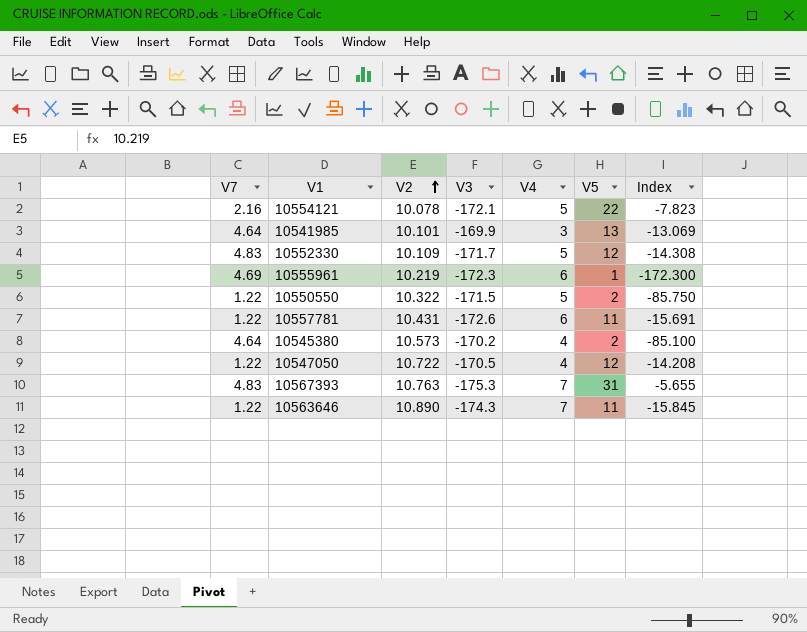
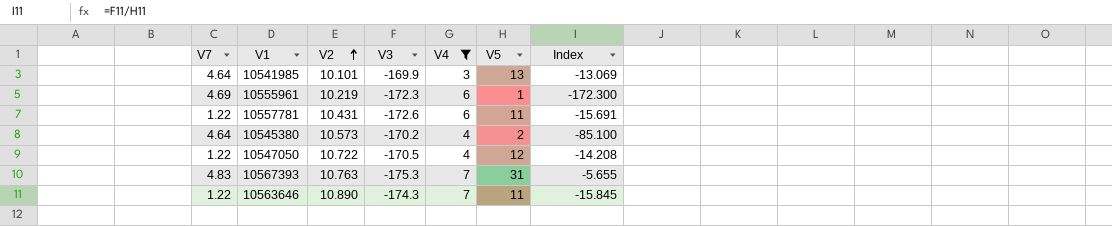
filter: none -> V4 != 5

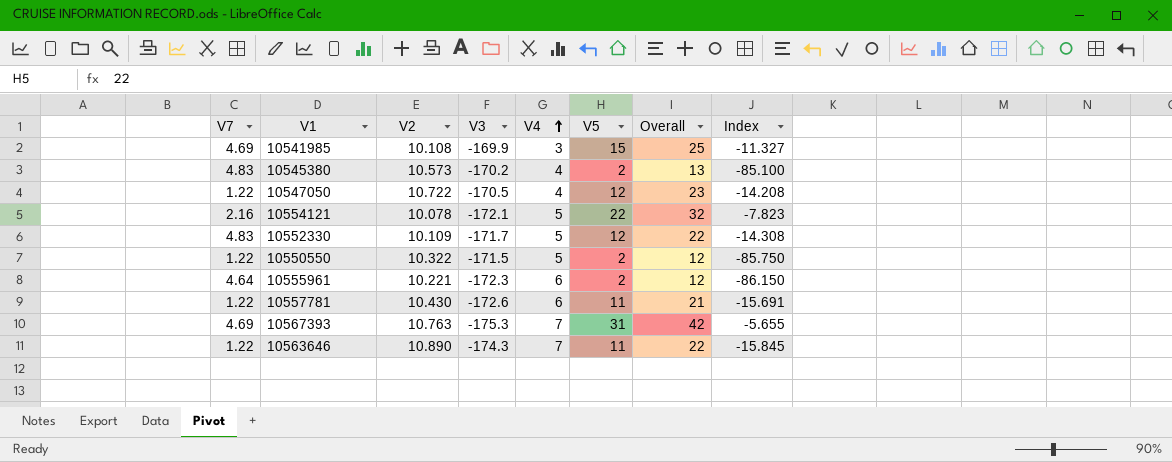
filter: V4 != 5 -> none
row order: V2 ascending -> V4 ascending
column Overall | formula: none -> [V2] + [V5]
10541985 | V7: 4.64 -> 4.69
10541985 | V2: 10.101 -> 10.108
10541985 | V5: 13 -> 15
10541985 | Index: -13.069 -> -11.327
10545380 | V7: 4.64 -> 4.83
10555961 | V7: 4.69 -> 4.64
10555961 | V2: 10.219 -> 10.221
10555961 | V5: 1 -> 2
10555961 | Index: -172.300 -> -86.150
10557781 | V2: 10.431 -> 10.430
10567393 | V7: 4.83 -> 4.69

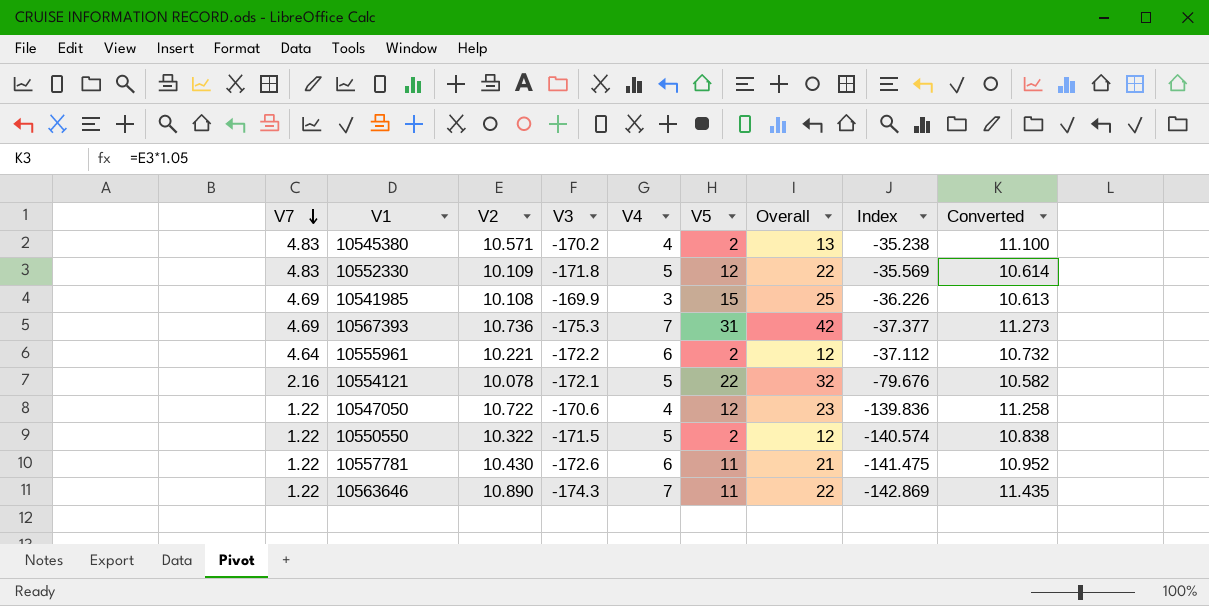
row order: V4 ascending -> V7 descending
column Index | formula: [V3] / [V5] -> [V3] / [V7]
column Converted | formula: none -> [V2] * 1.05
10545380 | V2: 10.573 -> 10.571
10552330 | V3: -171.7 -> -171.8
10567393 | V2: 10.763 -> 10.736
10555961 | V3: -172.3 -> -172.2
10547050 | V3: -170.5 -> -170.6

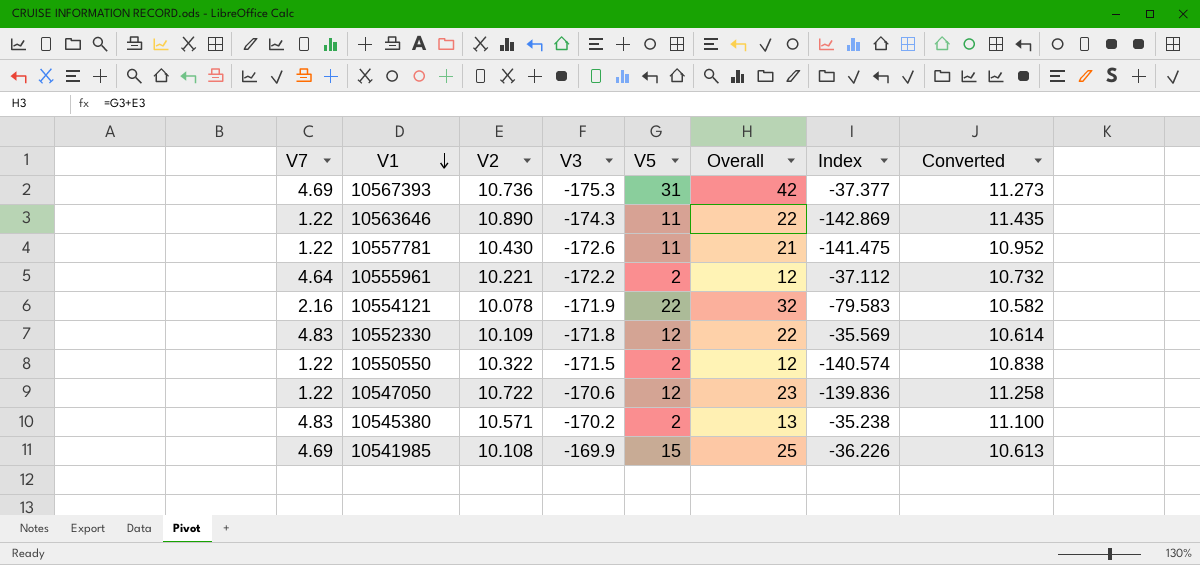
row order: V7 descending -> V1 descending
column V4 | position: 5 -> none
10554121 | V3: -172.1 -> -171.9
10554121 | Index: -79.676 -> -79.583

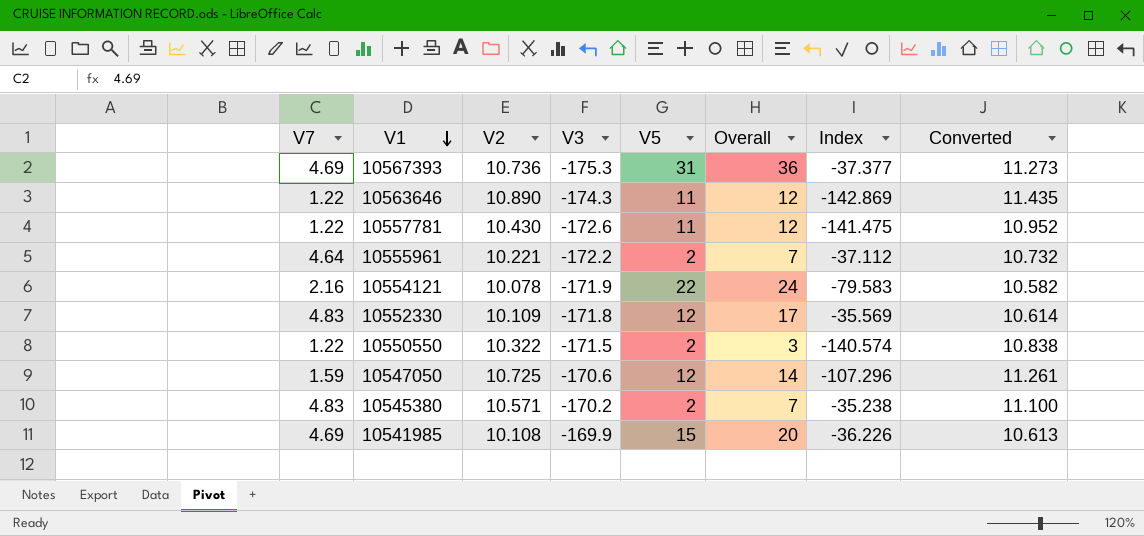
column Overall | formula: [V2] + [V5] -> [V7] + [V5]
10547050 | V7: 1.22 -> 1.59
10547050 | V2: 10.722 -> 10.725
10547050 | Index: -139.836 -> -107.296
10547050 | Converted: 11.258 -> 11.261

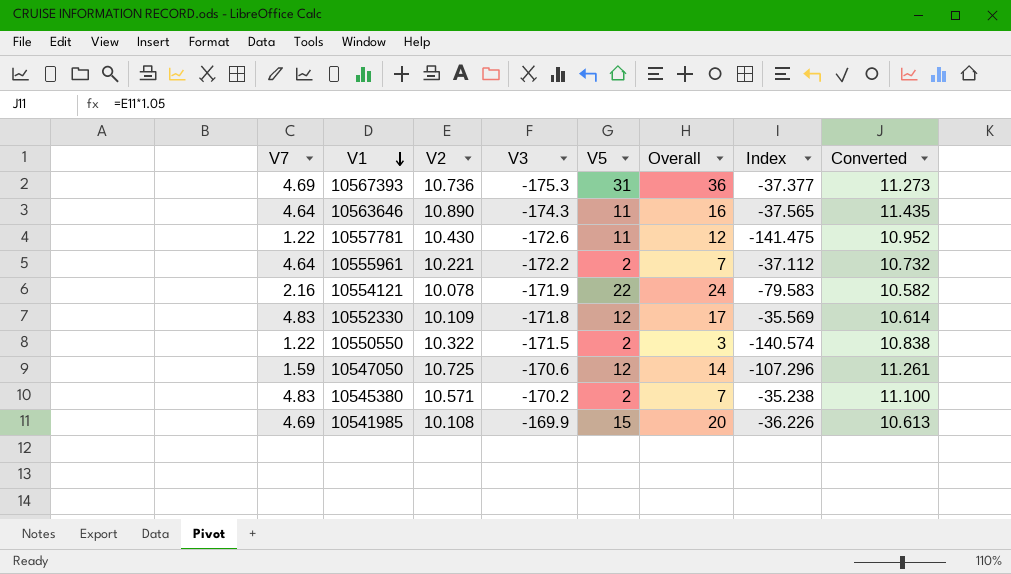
10563646 | V7: 1.22 -> 4.64
10563646 | Overall: 12 -> 16
10563646 | Index: -142.869 -> -37.565

